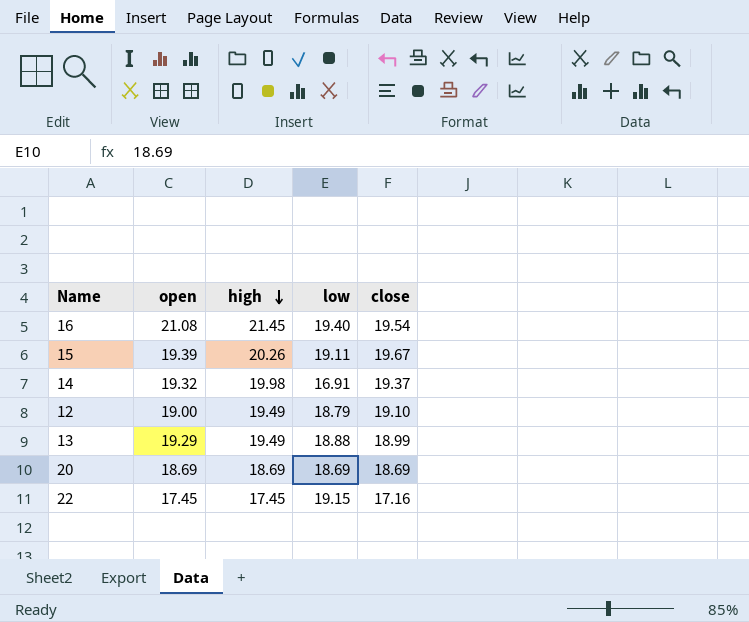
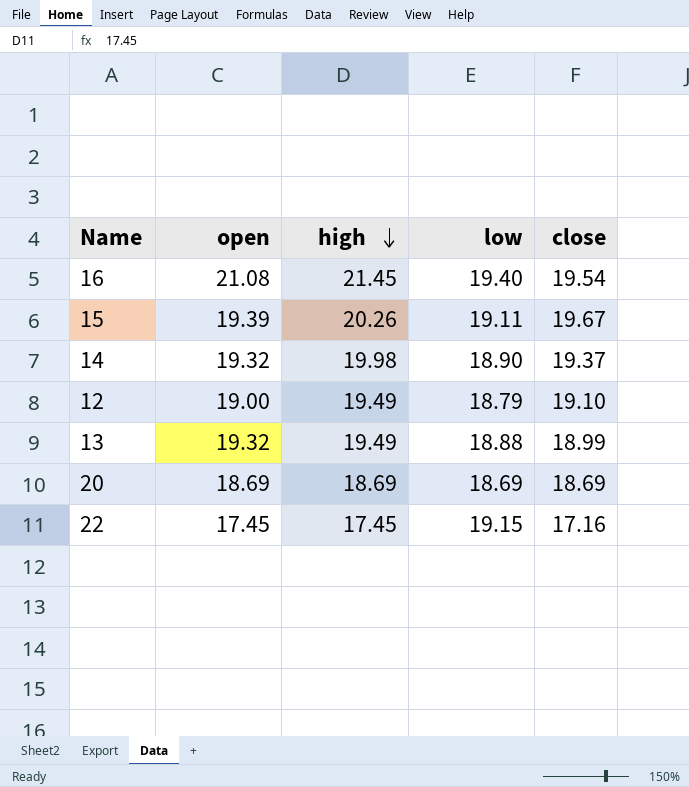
14 | low: 16.91 -> 18.90
13 | open: 19.29 -> 19.32

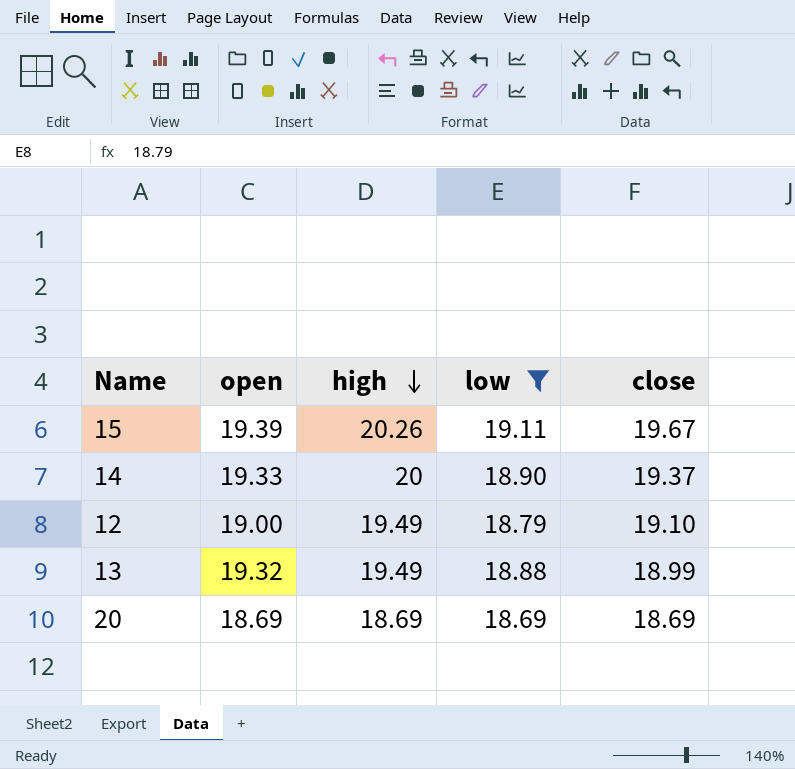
filter: none -> low <= 19.11
14 | open: 19.32 -> 19.33
14 | high: 19.98 -> 20

